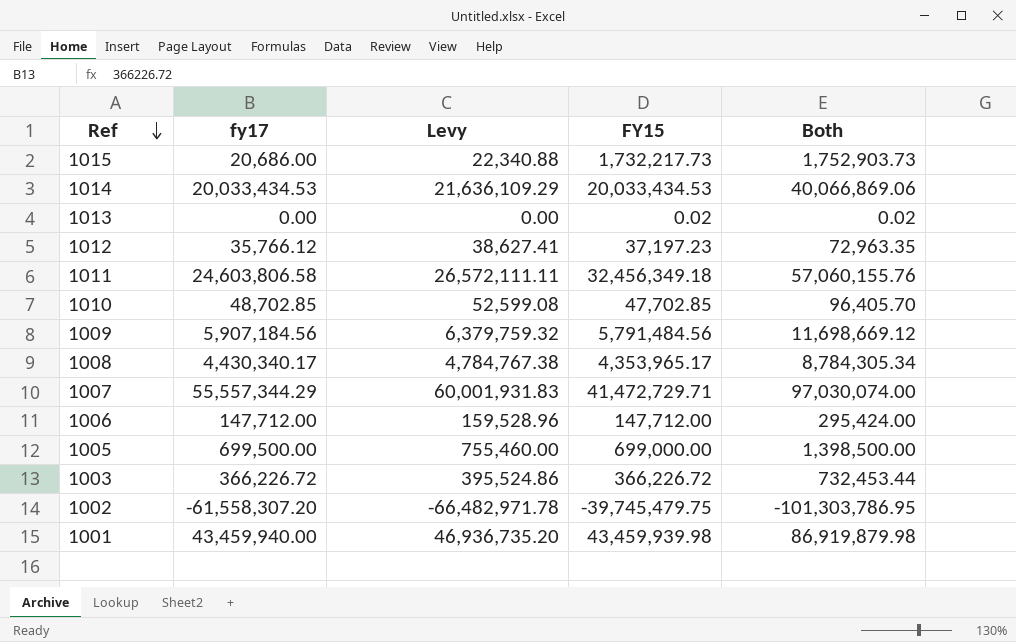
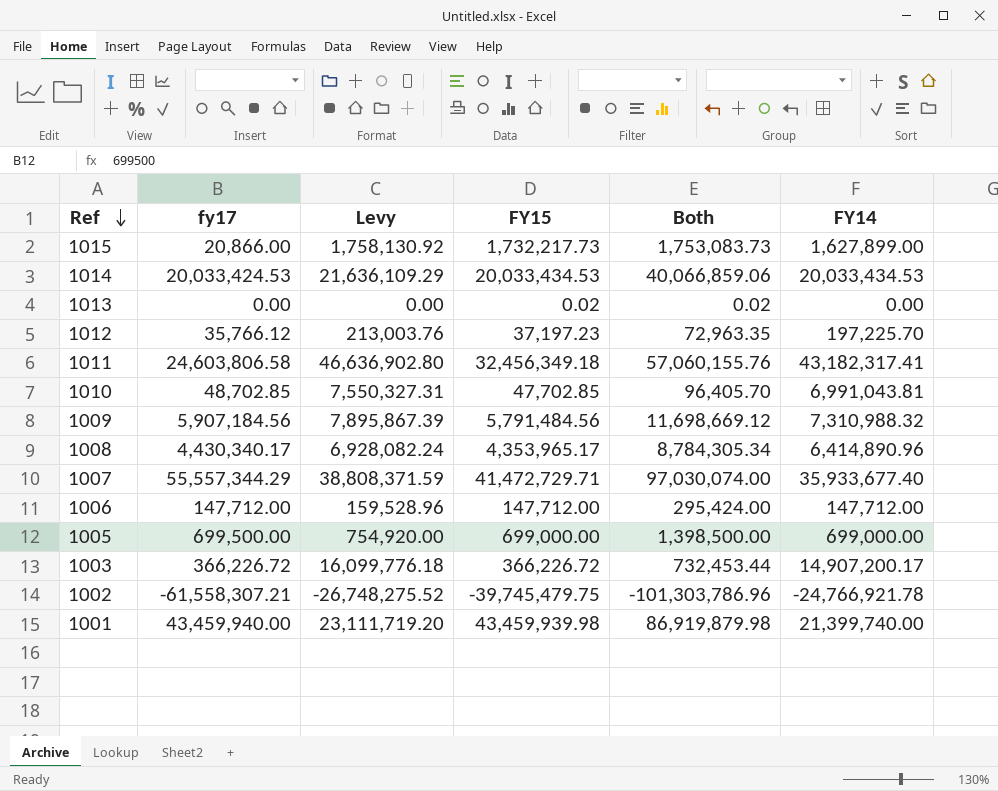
column Levy | formula: [fy17] * 1.08 -> [FY14] * 1.08
column FY14 | position: none -> 6
1015 | fy17: 20,686.00 -> 20,866.00
1015 | Both: 1,752,903.73 -> 1,753,083.73
1014 | fy17: 20,033,434.53 -> 20,033,424.53
1014 | Both: 40,066,869.06 -> 40,066,859.06
1002 | fy17: -61,558,307.20 -> -61,558,307.21
1002 | Both: -101,303,786.95 -> -101,303,786.96

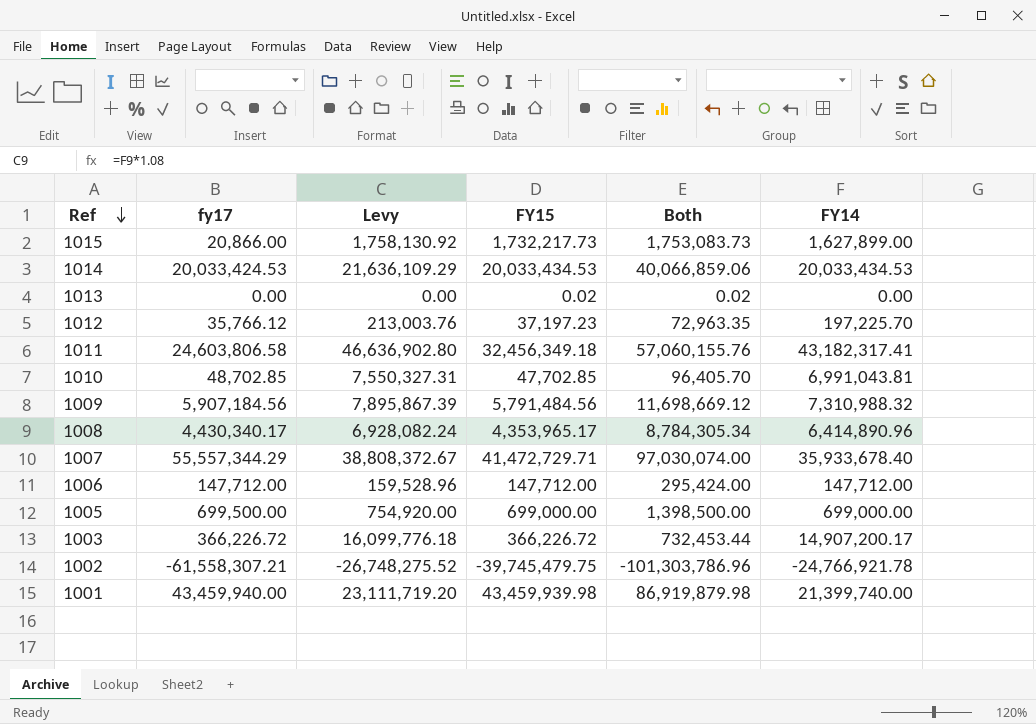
1007 | Levy: 38,808,371.59 -> 38,808,372.67
1007 | FY14: 35,933,677.40 -> 35,933,678.40

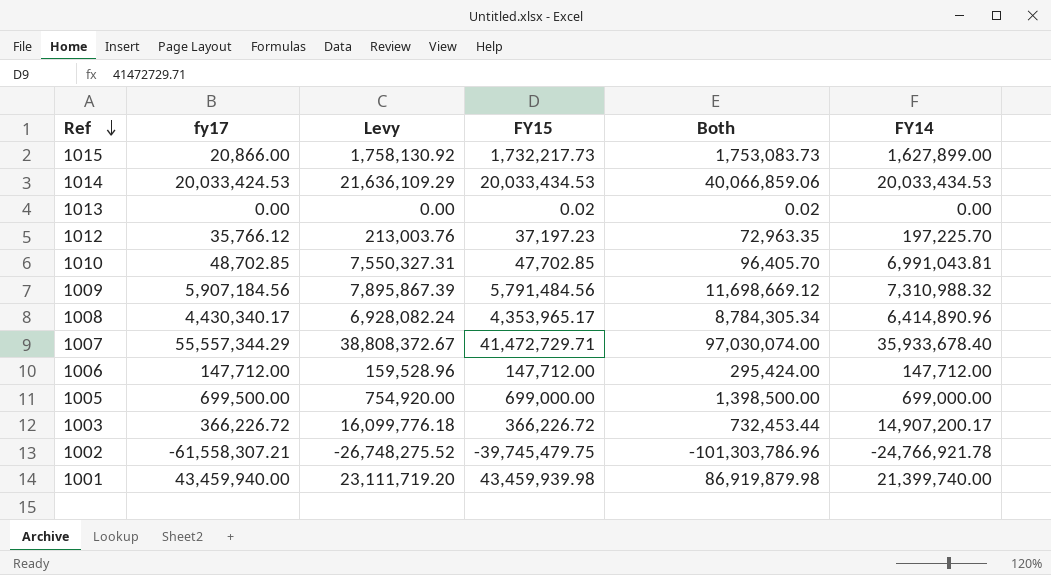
row 1011: 24,603,806.58 | 46,636,902.80 | 32,456,349.18 | 57,060,155.76 | 43,182,317.41 -> none

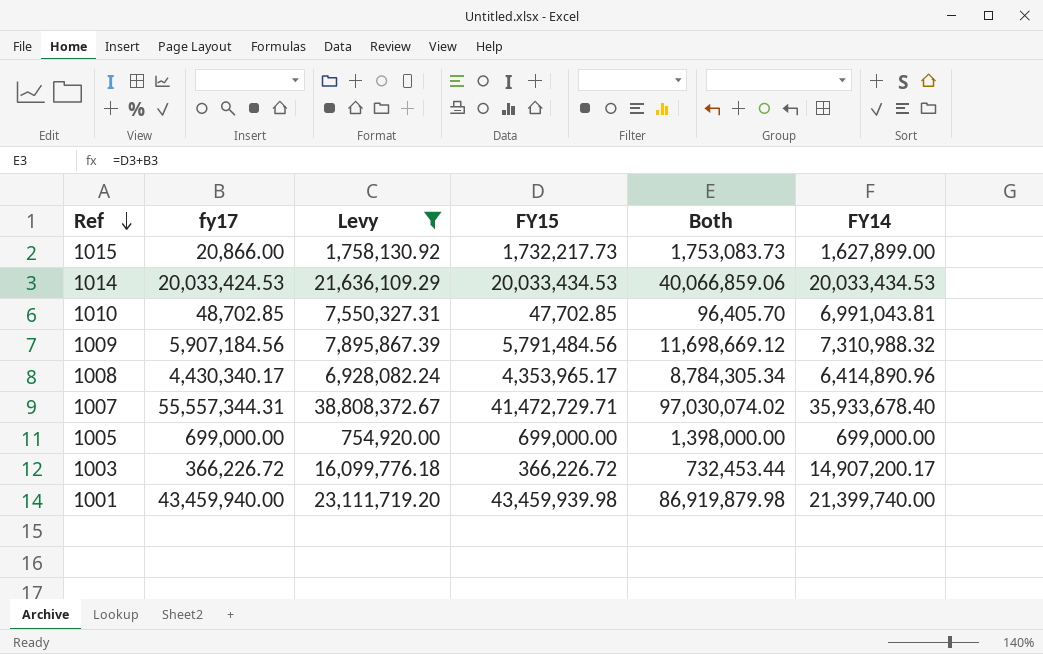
filter: none -> Levy >= 754,920.00
1007 | fy17: 55,557,344.29 -> 55,557,344.31
1007 | Both: 97,030,074.00 -> 97,030,074.02
1005 | fy17: 699,500.00 -> 699,000.00
1005 | Both: 1,398,500.00 -> 1,398,000.00

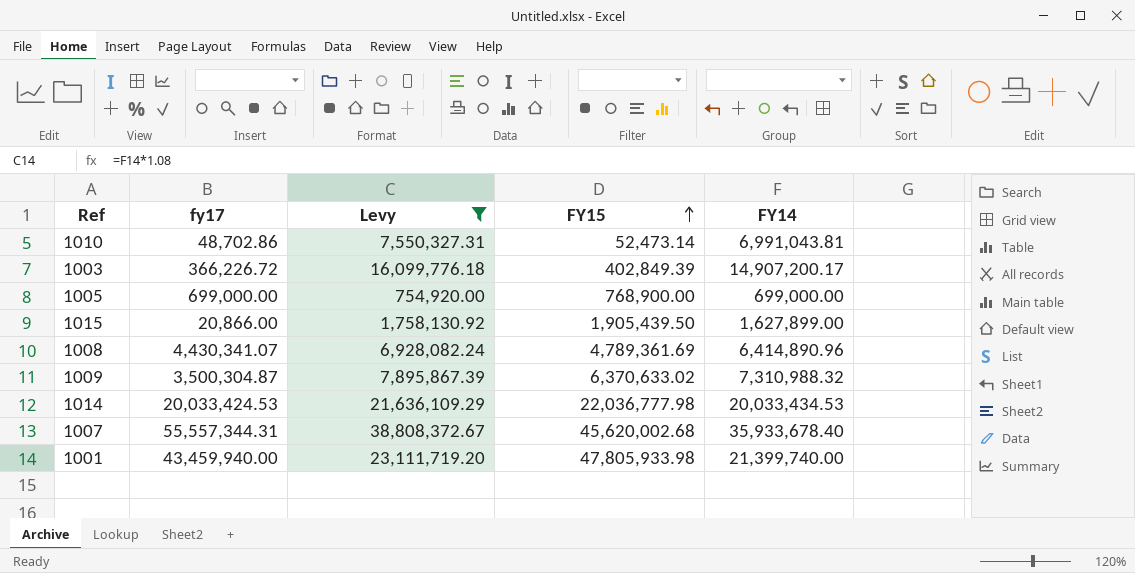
row order: Ref descending -> FY15 ascending
column Both | formula: [fy17] + [FY15] -> none
1010 | fy17: 48,702.85 -> 48,702.86
1010 | FY15: 47,702.85 -> 52,473.14
1003 | FY15: 366,226.72 -> 402,849.39
1005 | FY15: 699,000.00 -> 768,900.00
1015 | FY15: 1,732,217.73 -> 1,905,439.50
1008 | fy17: 4,430,340.17 -> 4,430,341.07
1008 | FY15: 4,353,965.17 -> 4,789,361.69
1009 | fy17: 5,907,184.56 -> 3,500,304.87
1009 | FY15: 5,791,484.56 -> 6,370,633.02
1014 | FY15: 20,033,434.53 -> 22,036,777.98
1007 | FY15: 41,472,729.71 -> 45,620,002.68
1001 | FY15: 43,459,939.98 -> 47,805,933.98

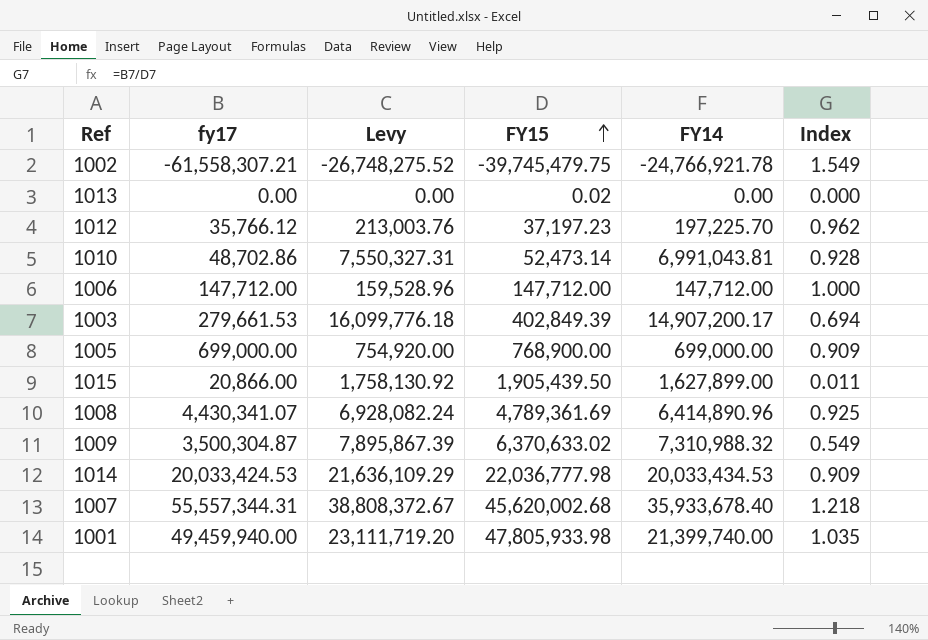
filter: Levy >= 754,920.00 -> none
column Index | formula: none -> [fy17] / [FY15]
1003 | fy17: 366,226.72 -> 279,661.53
1001 | fy17: 43,459,940.00 -> 49,459,940.00

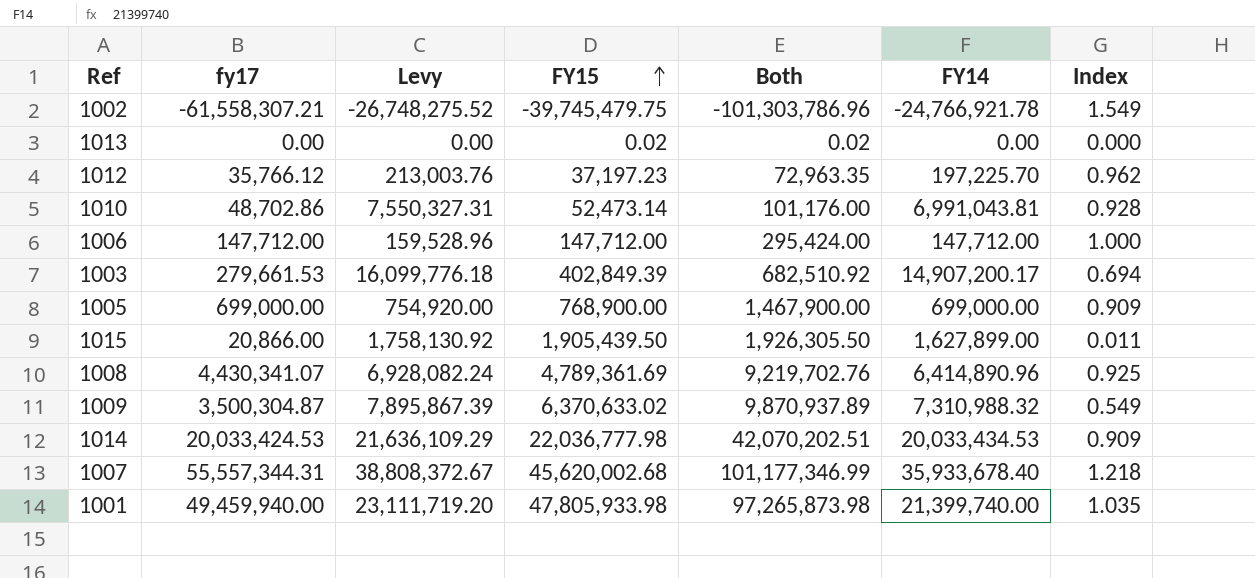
column Both | formula: none -> [fy17] + [FY15]

